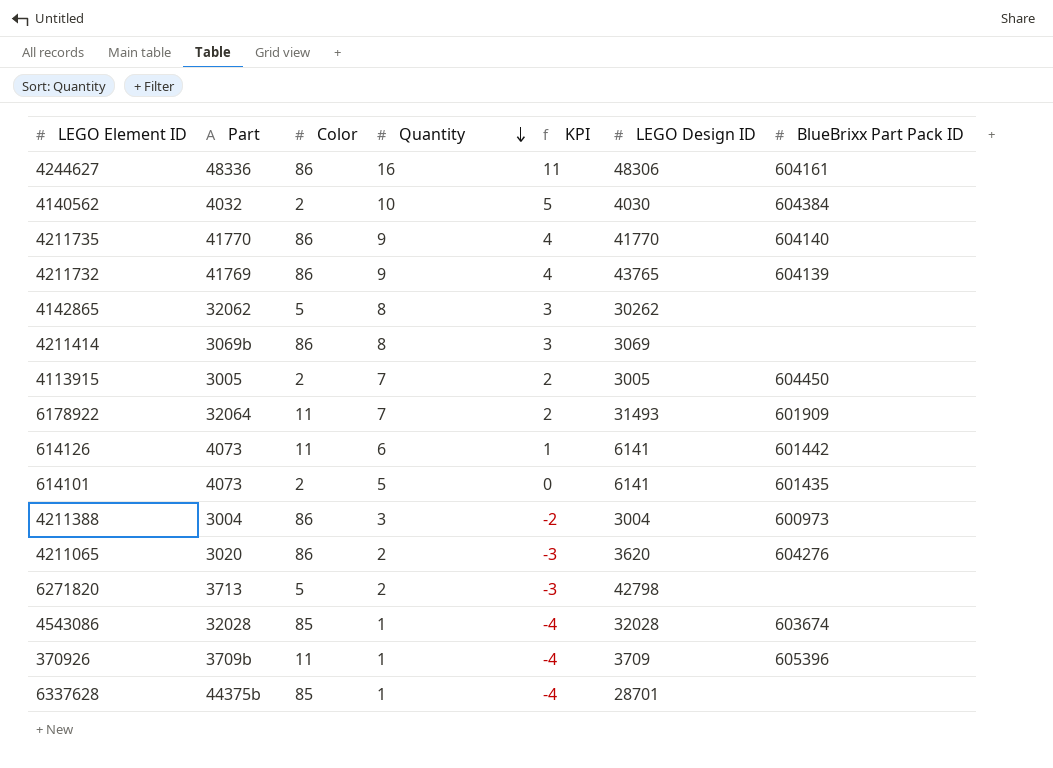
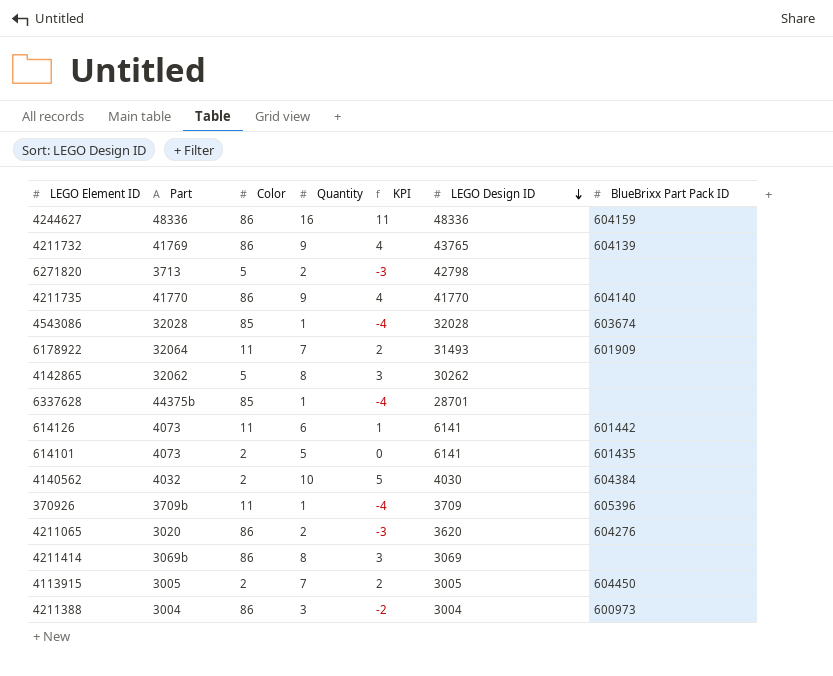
row order: Quantity descending -> LEGO Design ID descending
4244627 | LEGO Design ID: 48306 -> 48336
4244627 | BlueBrixx Part Pack ID: 604161 -> 604159

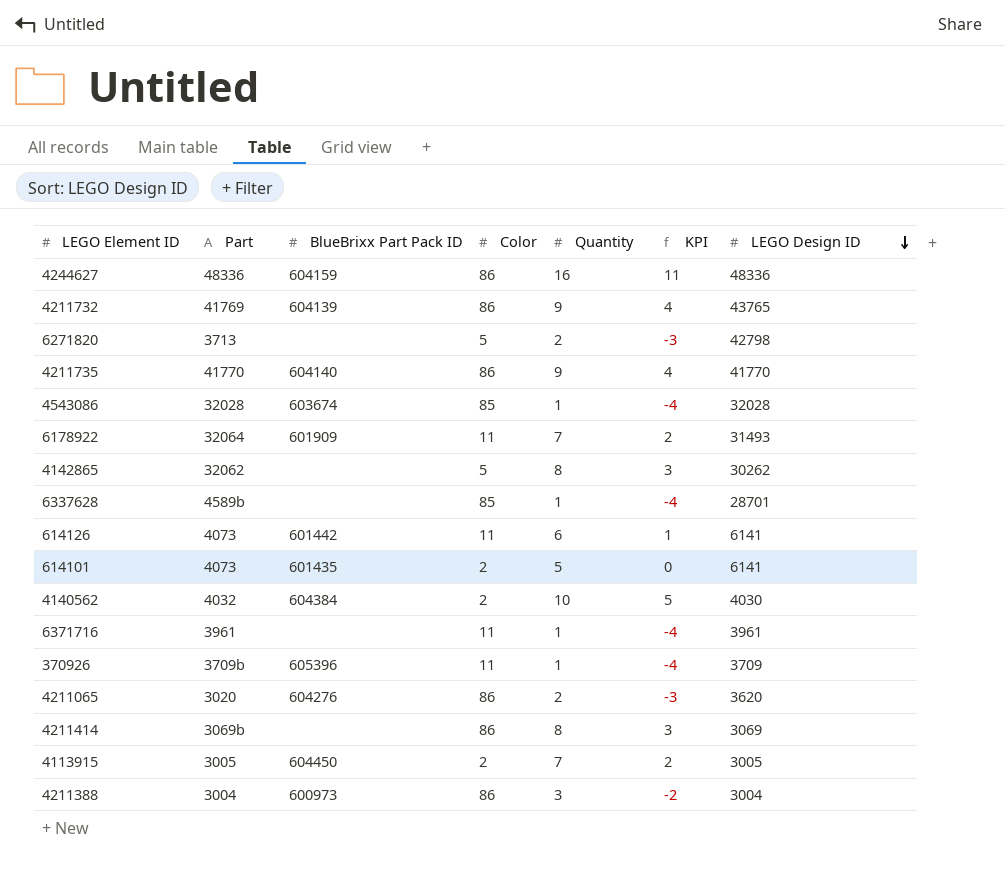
column BlueBrixx Part Pack ID | position: 7 -> 3
6337628 | Part: 44375b -> 4589b
row 6371716: none -> 3961 | none | 11 | 1 | -4 | 3961

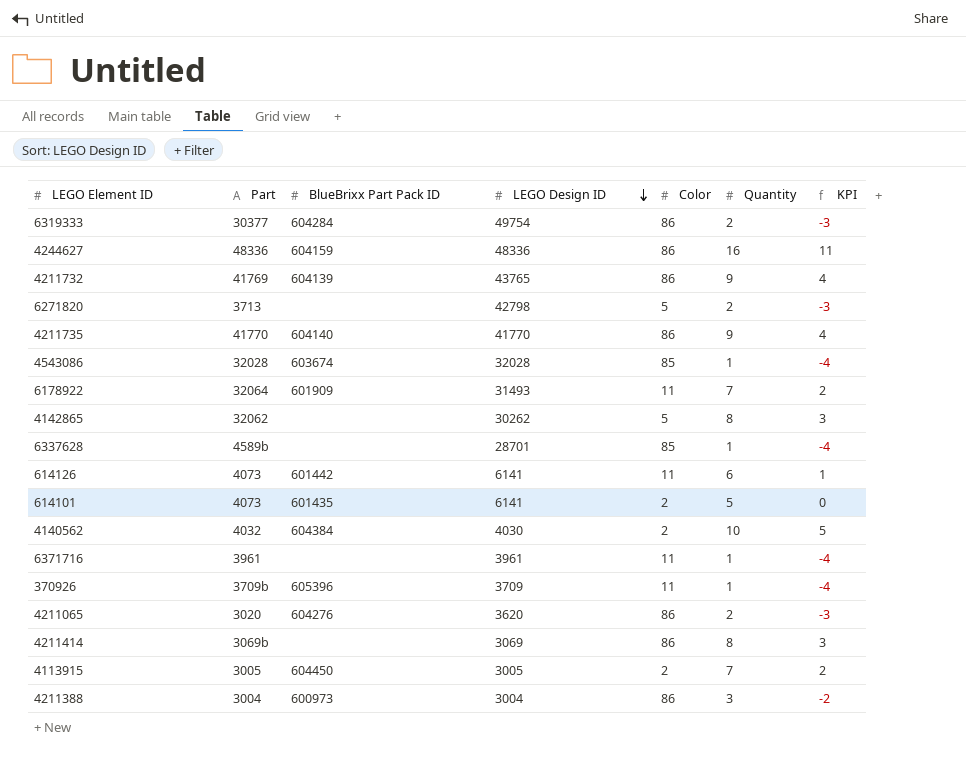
column LEGO Design ID | position: 7 -> 4
row 6319333: none -> 30377 | 604284 | 49754 | 86 | 2 | -3

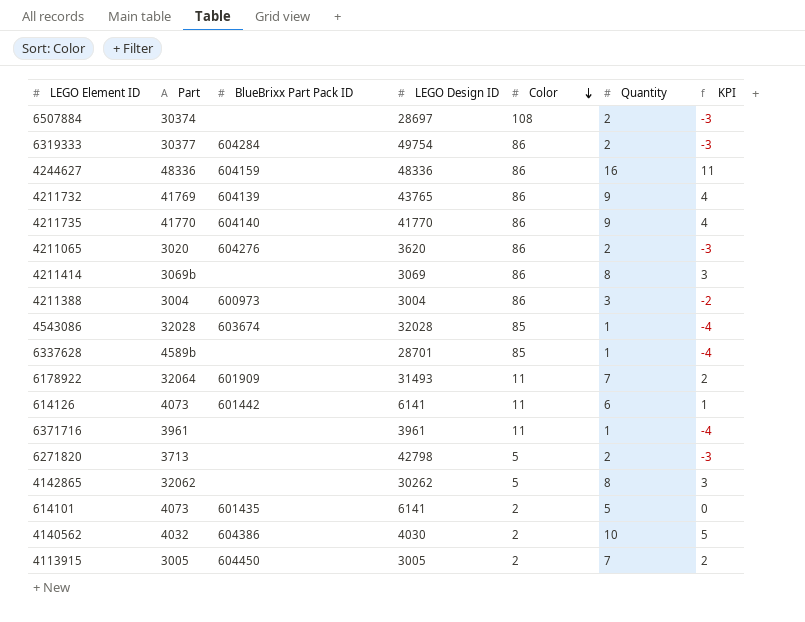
row order: LEGO Design ID descending -> Color descending
row 370926: 3709b | 605396 | 3709 | 11 | 1 | -4 -> none
row 6507884: none -> 30374 | none | 28697 | 108 | 2 | -3
4140562 | BlueBrixx Part Pack ID: 604384 -> 604386

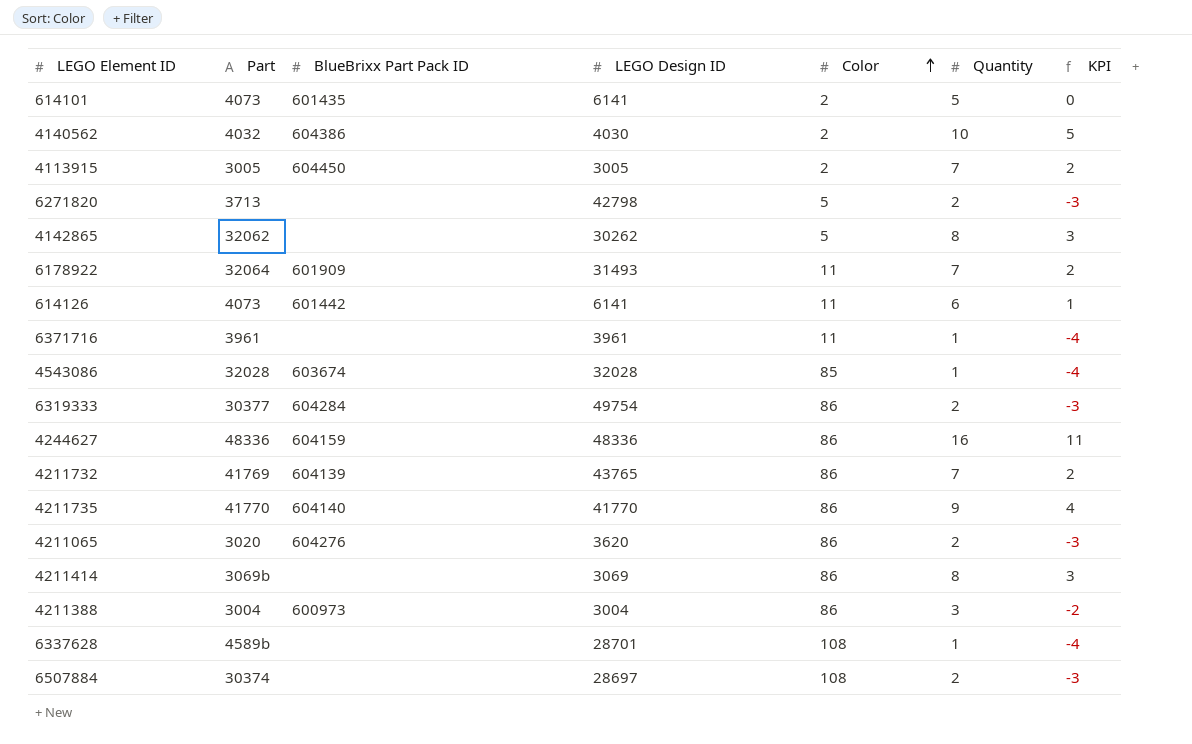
row order: Color descending -> Color ascending
4211732 | Quantity: 9 -> 7
4211732 | KPI: 4 -> 2
6337628 | Color: 85 -> 108

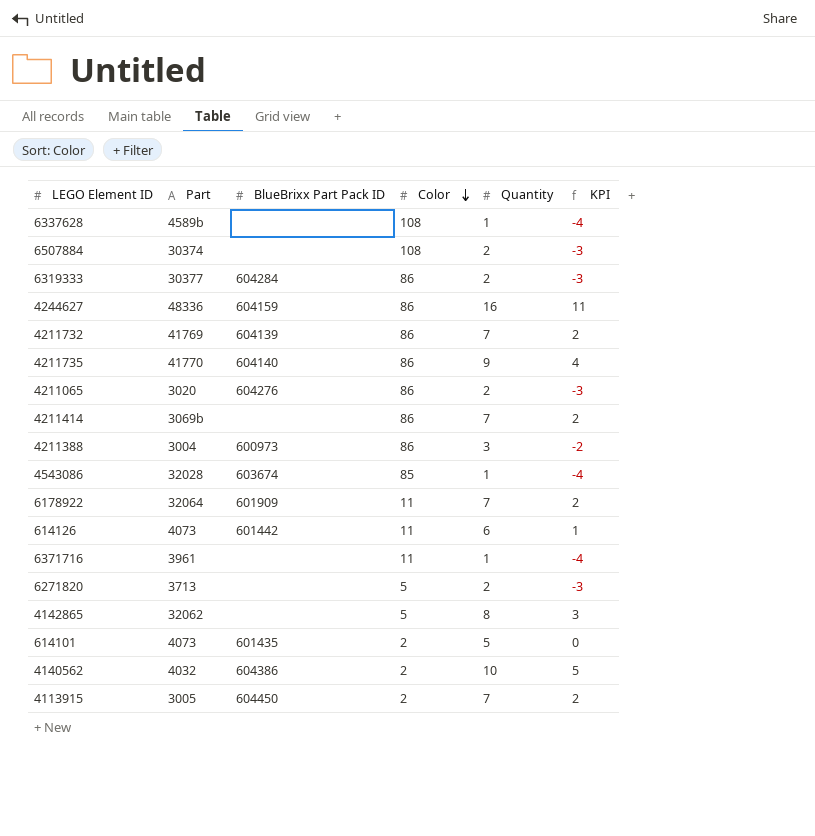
row order: Color ascending -> Color descending
column LEGO Design ID | position: 4 -> none
4211414 | Quantity: 8 -> 7
4211414 | KPI: 3 -> 2

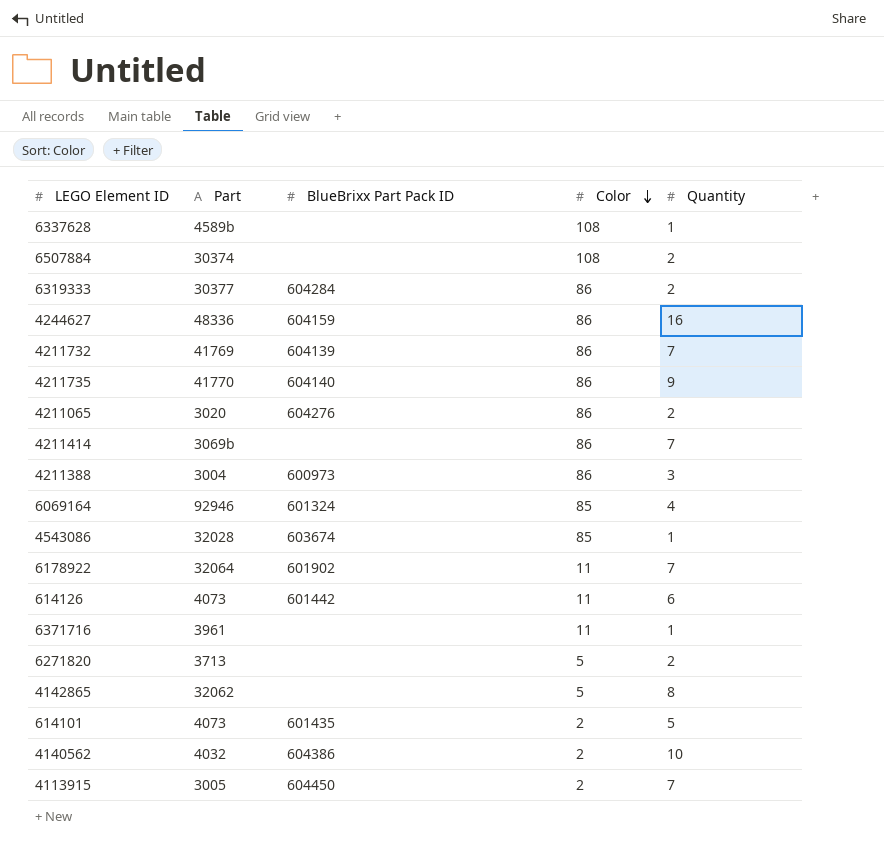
column KPI | formula: [Quantity] - 5 -> none
row 6069164: none -> 92946 | 601324 | 85 | 4
6178922 | BlueBrixx Part Pack ID: 601909 -> 601902

